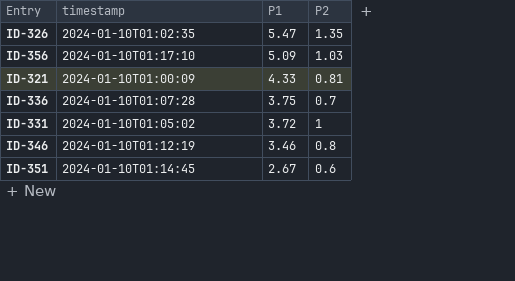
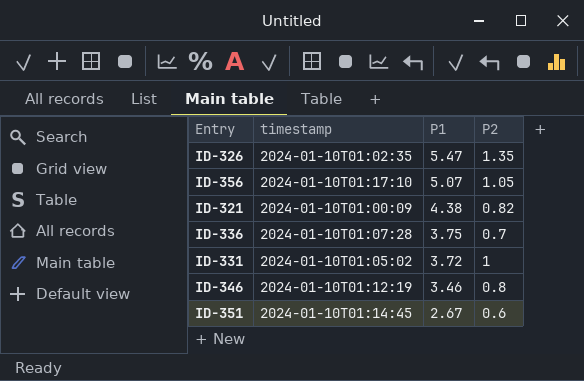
ID-356 | P1: 5.09 -> 5.07
ID-356 | P2: 1.03 -> 1.05
ID-321 | P1: 4.33 -> 4.38
ID-321 | P2: 0.81 -> 0.82

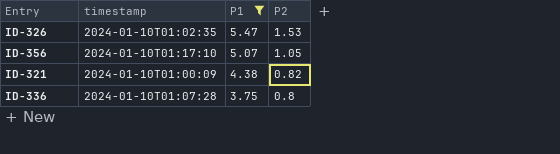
filter: none -> P1 >= 3.75
ID-326 | P2: 1.35 -> 1.53
ID-336 | P2: 0.7 -> 0.8

